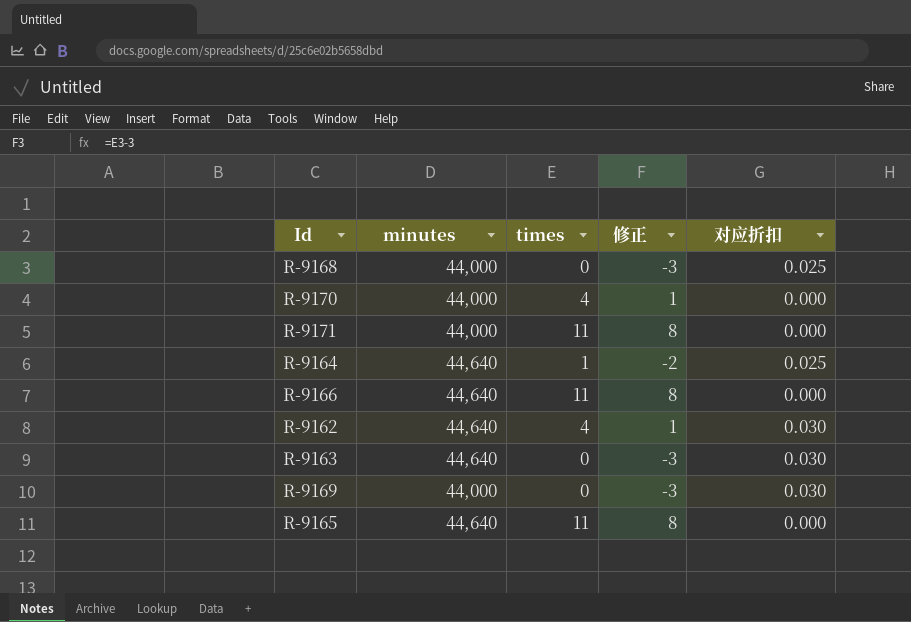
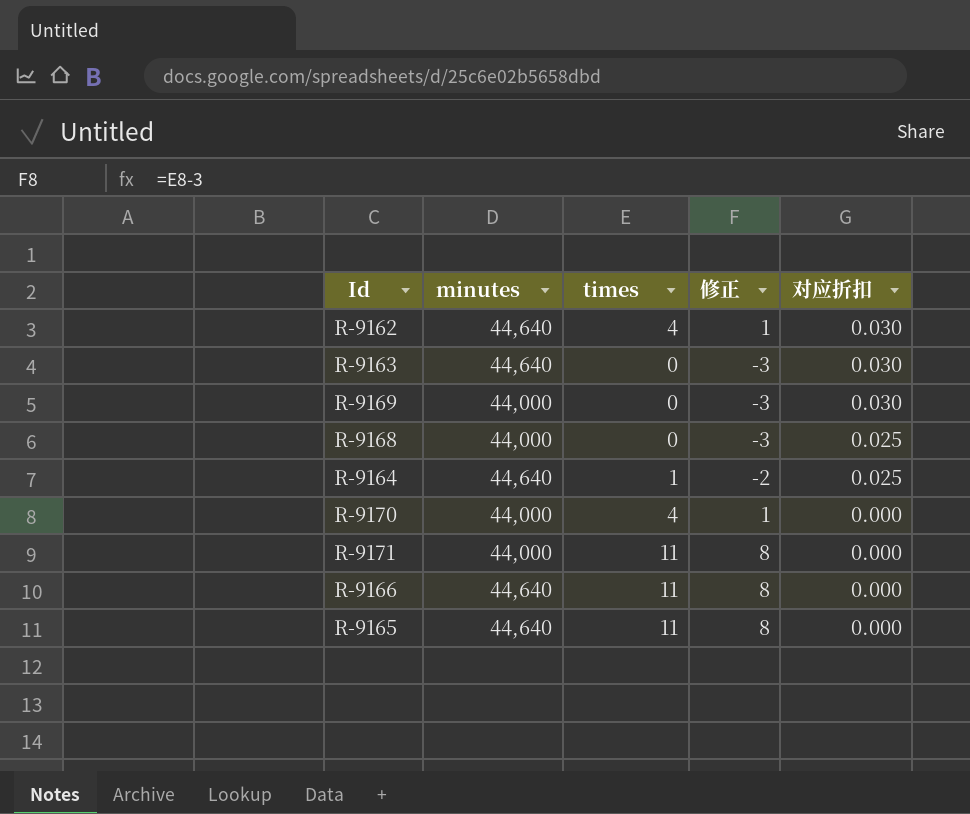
row order: none -> 对应折扣 descending

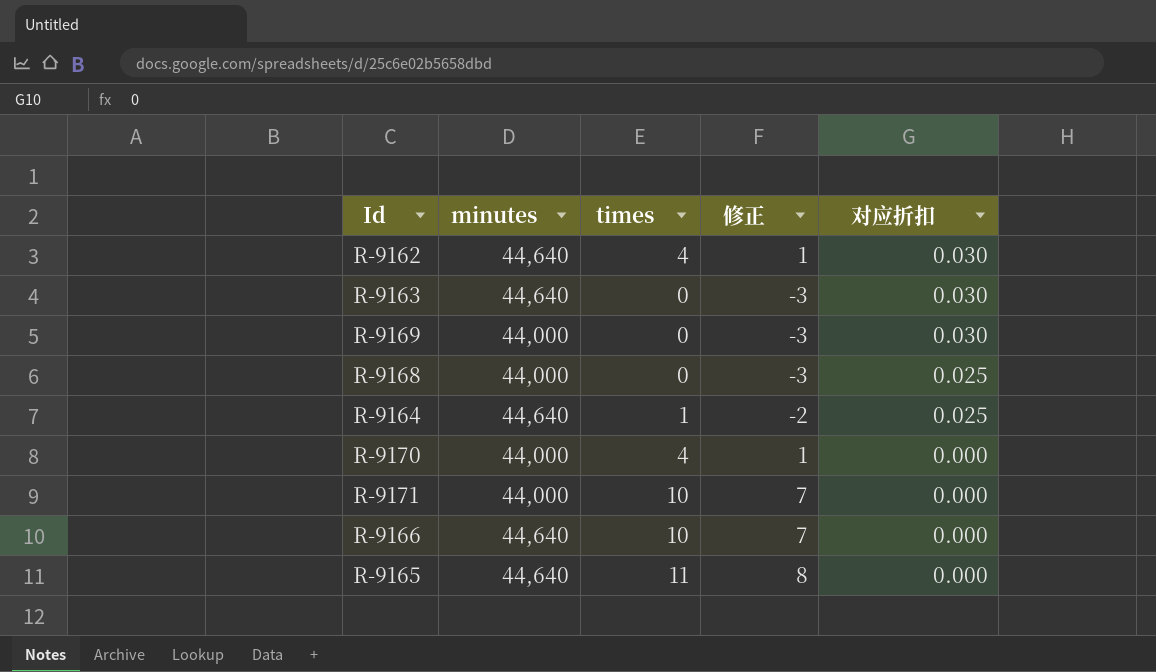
R-9171 | times: 11 -> 10
R-9171 | 修正: 8 -> 7
R-9166 | times: 11 -> 10
R-9166 | 修正: 8 -> 7

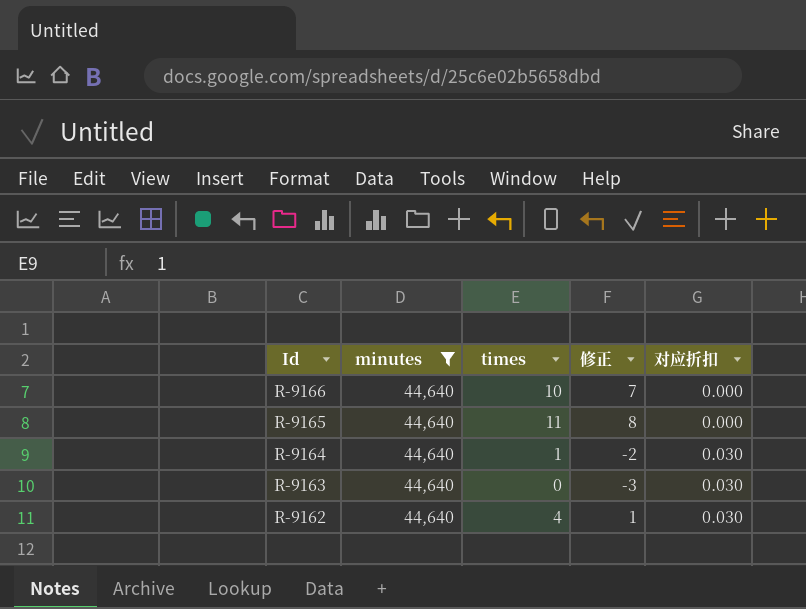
filter: none -> minutes = 44,640
row order: 对应折扣 descending -> Id descending
R-9164 | 对应折扣: 0.025 -> 0.030

